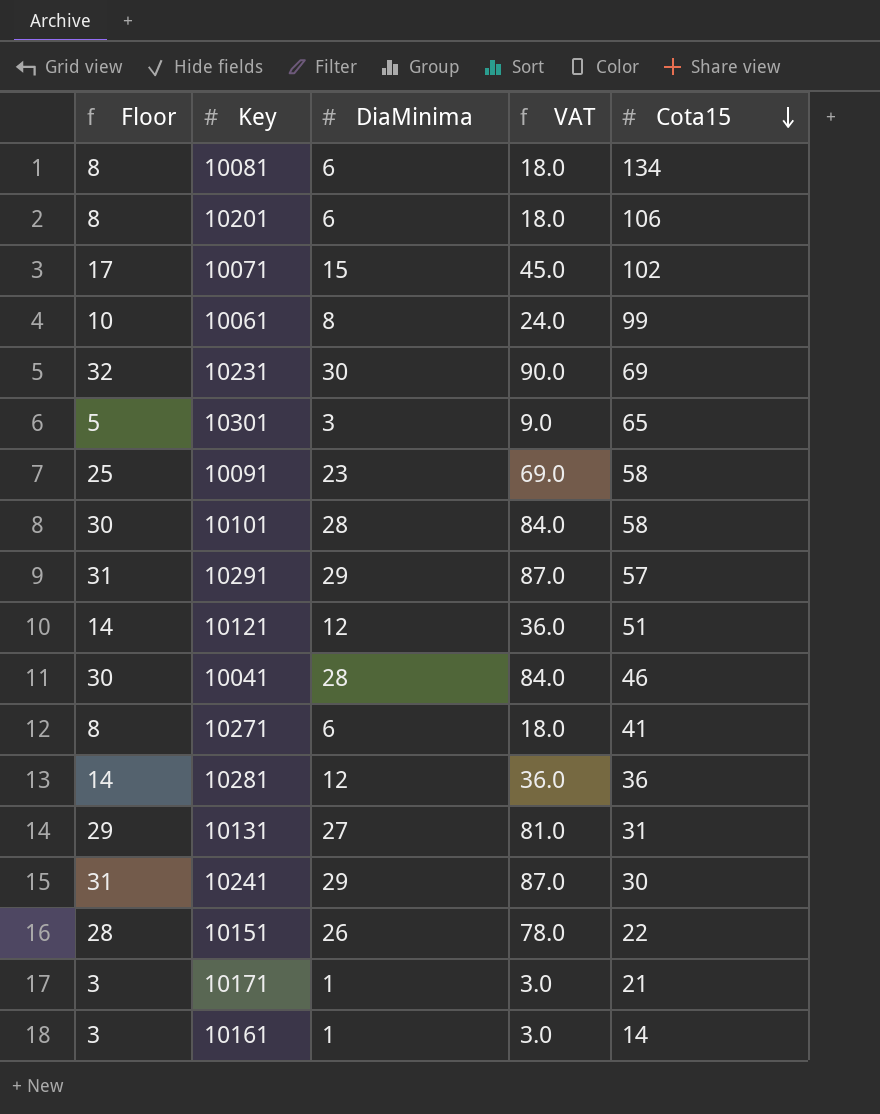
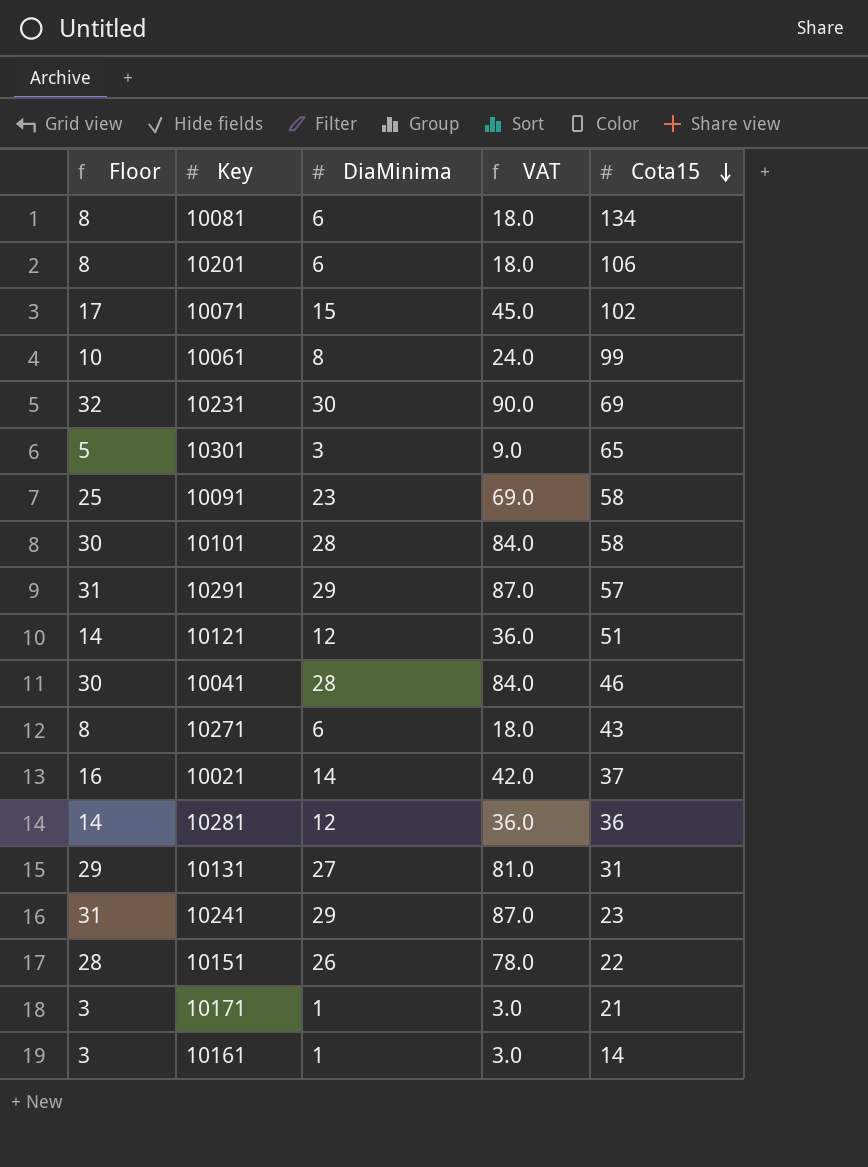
10271 | Cota15: 41 -> 43
row 10021: none -> 16 | 14 | 42.0 | 37
10241 | Cota15: 30 -> 23

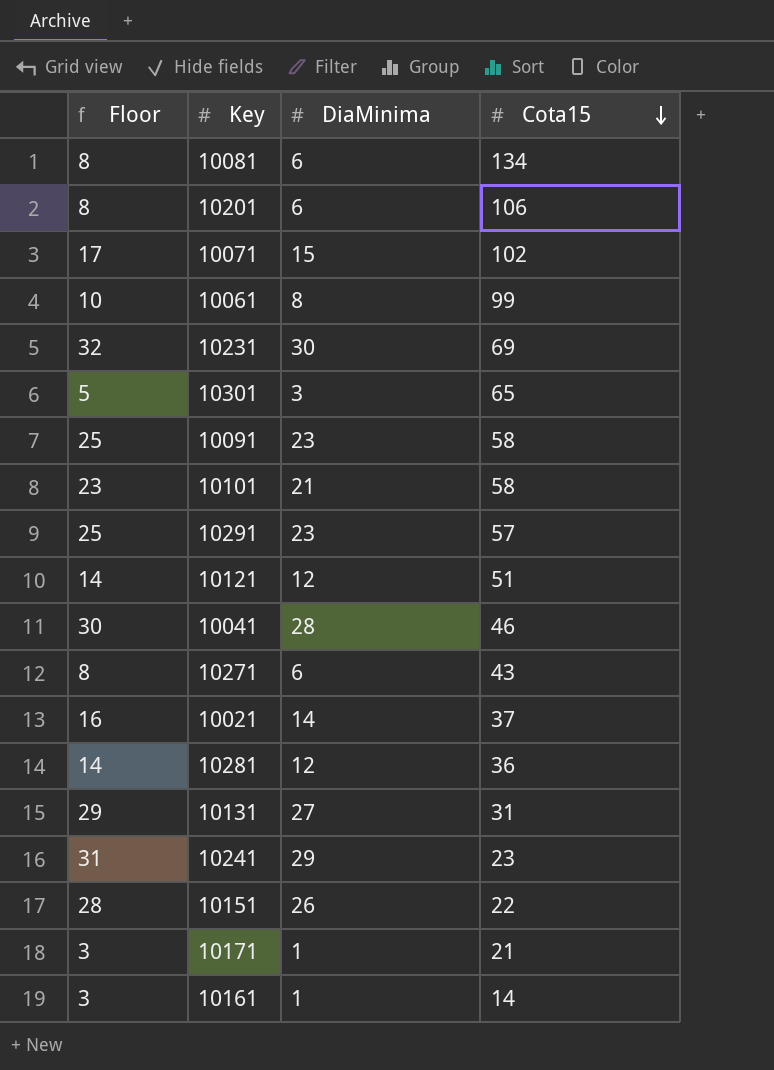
column VAT | formula: [DiaMinima] * 3 -> none
10101 | Floor: 30 -> 23
10101 | DiaMinima: 28 -> 21
10291 | Floor: 31 -> 25
10291 | DiaMinima: 29 -> 23

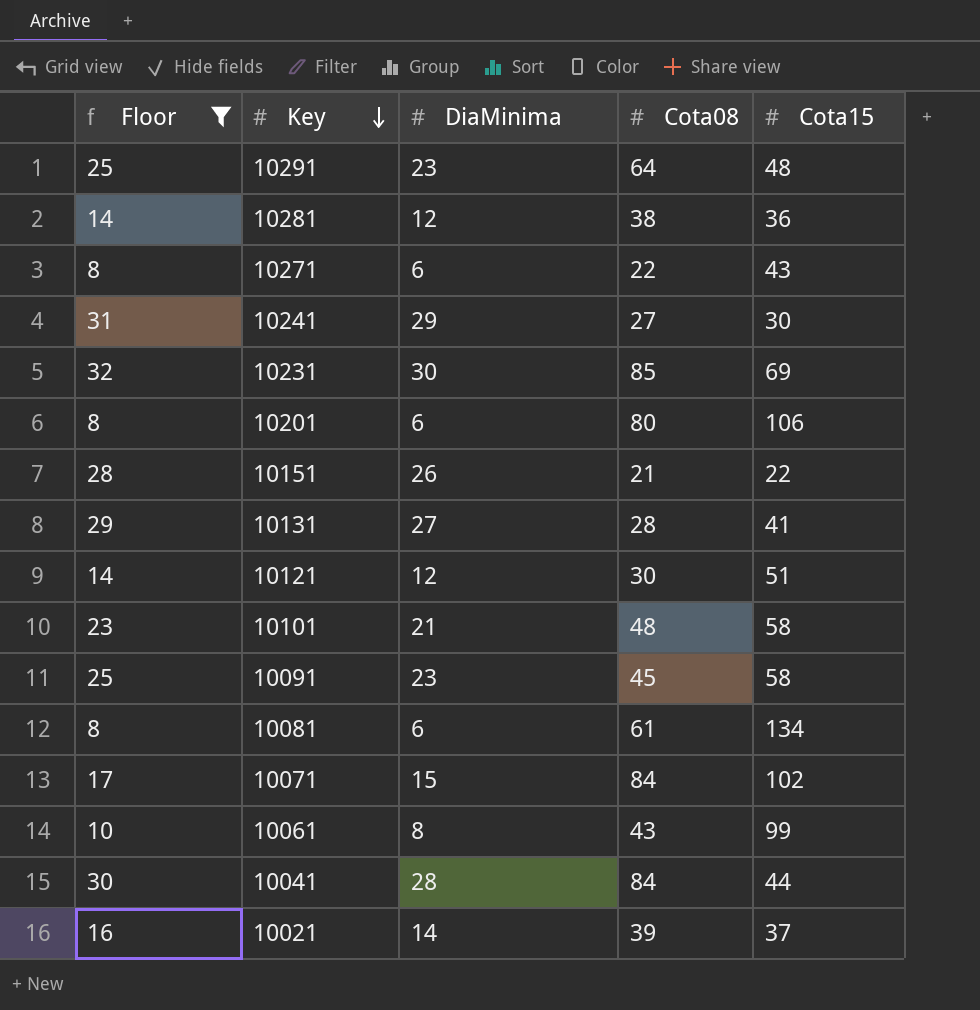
filter: none -> Floor >= 8
row order: Cota15 descending -> Key descending
column Cota08 | position: none -> 4
10291 | Cota15: 57 -> 48
10241 | Cota15: 23 -> 30
10131 | Cota15: 31 -> 41
10041 | Cota15: 46 -> 44

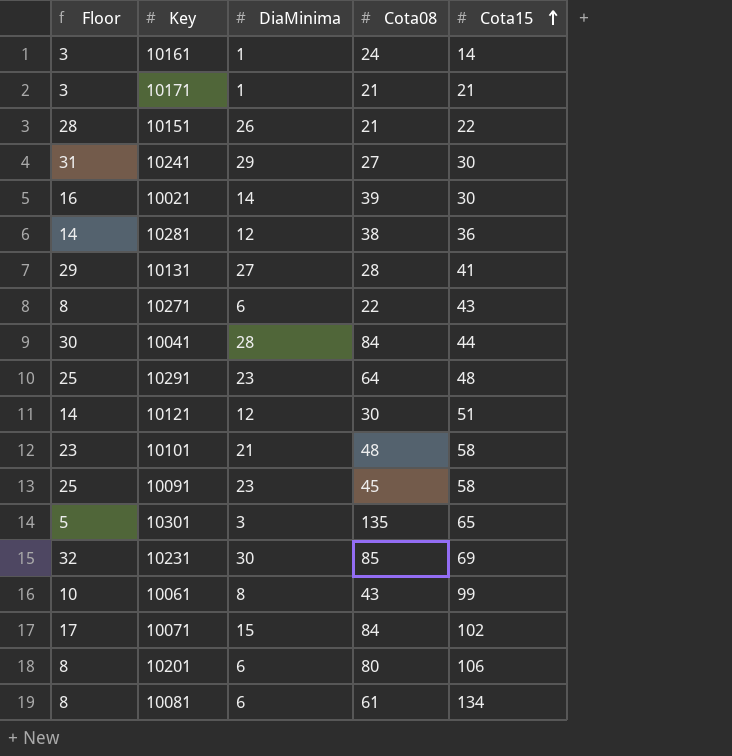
filter: Floor >= 8 -> none
row order: Key descending -> Cota15 ascending
10021 | Cota15: 37 -> 30

